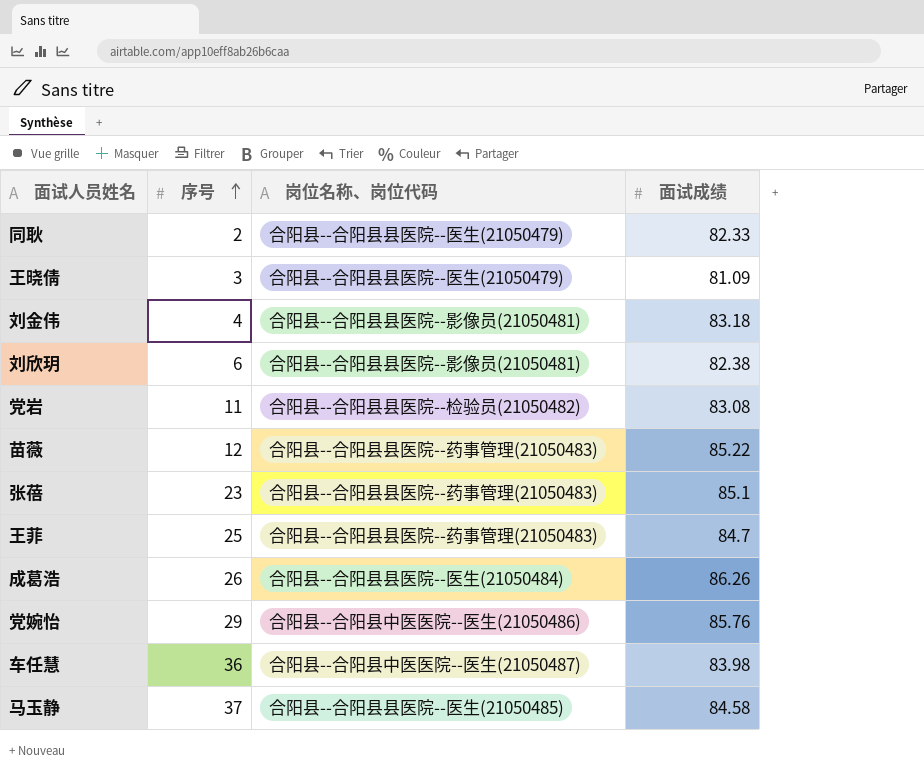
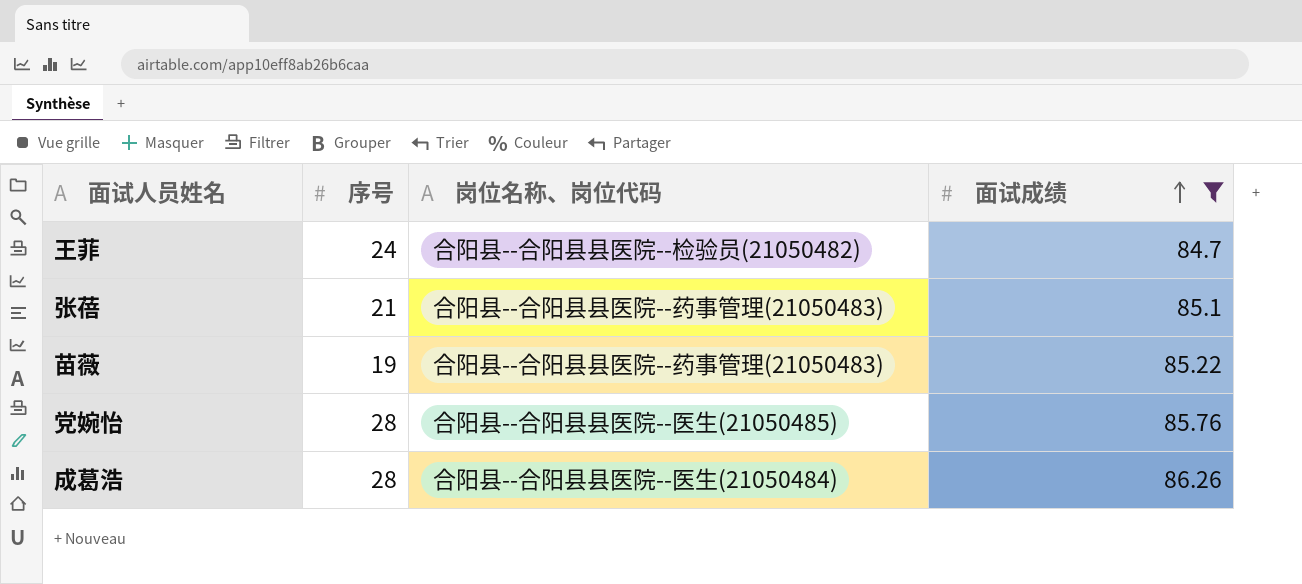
filter: none -> 面试成绩 >= 84.7
row order: 序号 ascending -> 面试成绩 ascending
王菲 | 序号: 25 -> 24
王菲 | 岗位名称、岗位代码: 合阳县--合阳县县医院--药事管理(21050483) -> 合阳县--合阳县县医院--检验员(21050482)
张蓓 | 序号: 23 -> 21
苗薇 | 序号: 12 -> 19
党婉怡 | 序号: 29 -> 28
党婉怡 | 岗位名称、岗位代码: 合阳县--合阳县中医医院--医生(21050486) -> 合阳县--合阳县县医院--医生(21050485)
成葛浩 | 序号: 26 -> 28

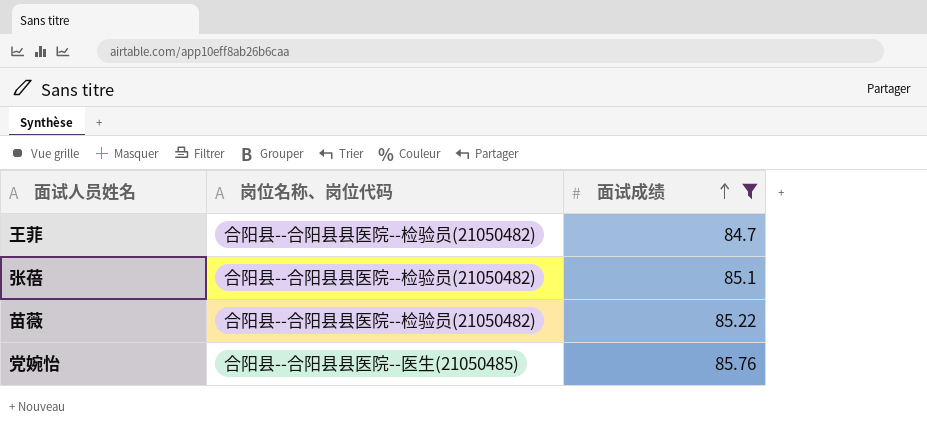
column 序号 | position: 2 -> none
row 成葛浩: 28 | 合阳县--合阳县县医院--医生(21050484) | 86.26 -> none
张蓓 | 岗位名称、岗位代码: 合阳县--合阳县县医院--药事管理(21050483) -> 合阳县--合阳县县医院--检验员(21050482)
苗薇 | 岗位名称、岗位代码: 合阳县--合阳县县医院--药事管理(21050483) -> 合阳县--合阳县县医院--检验员(21050482)

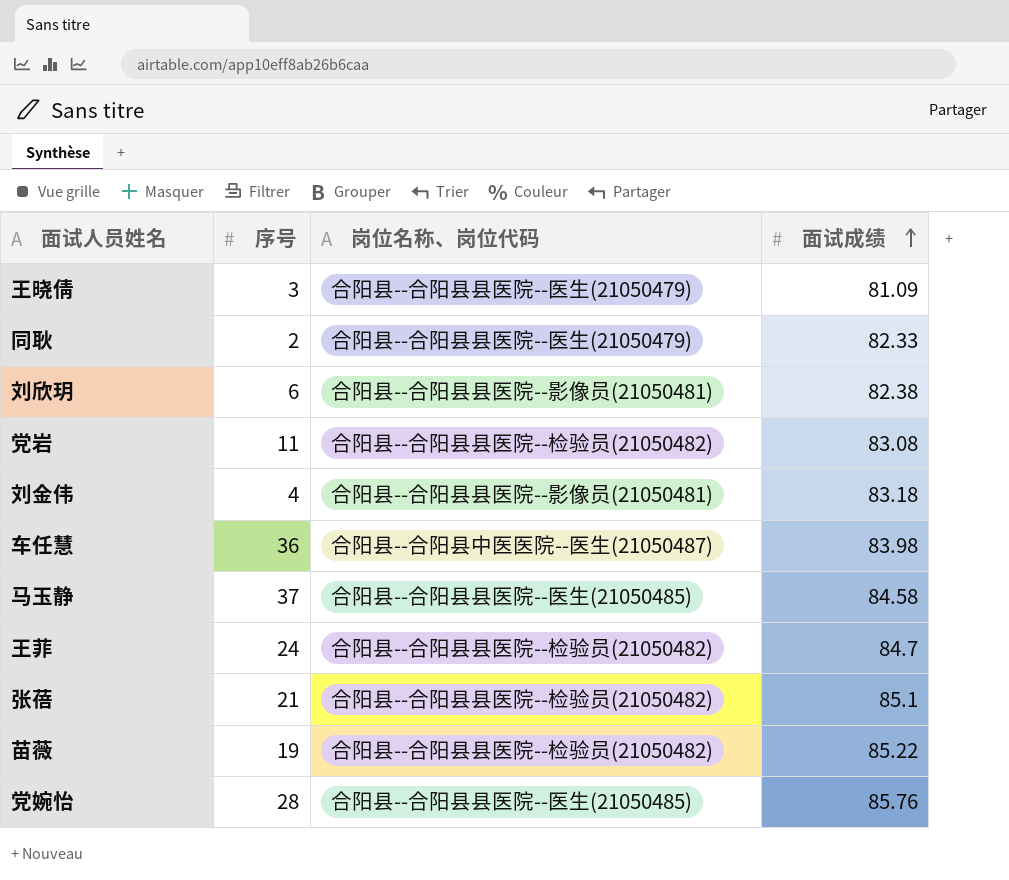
filter: 面试成绩 >= 84.7 -> none
column 序号 | position: none -> 2

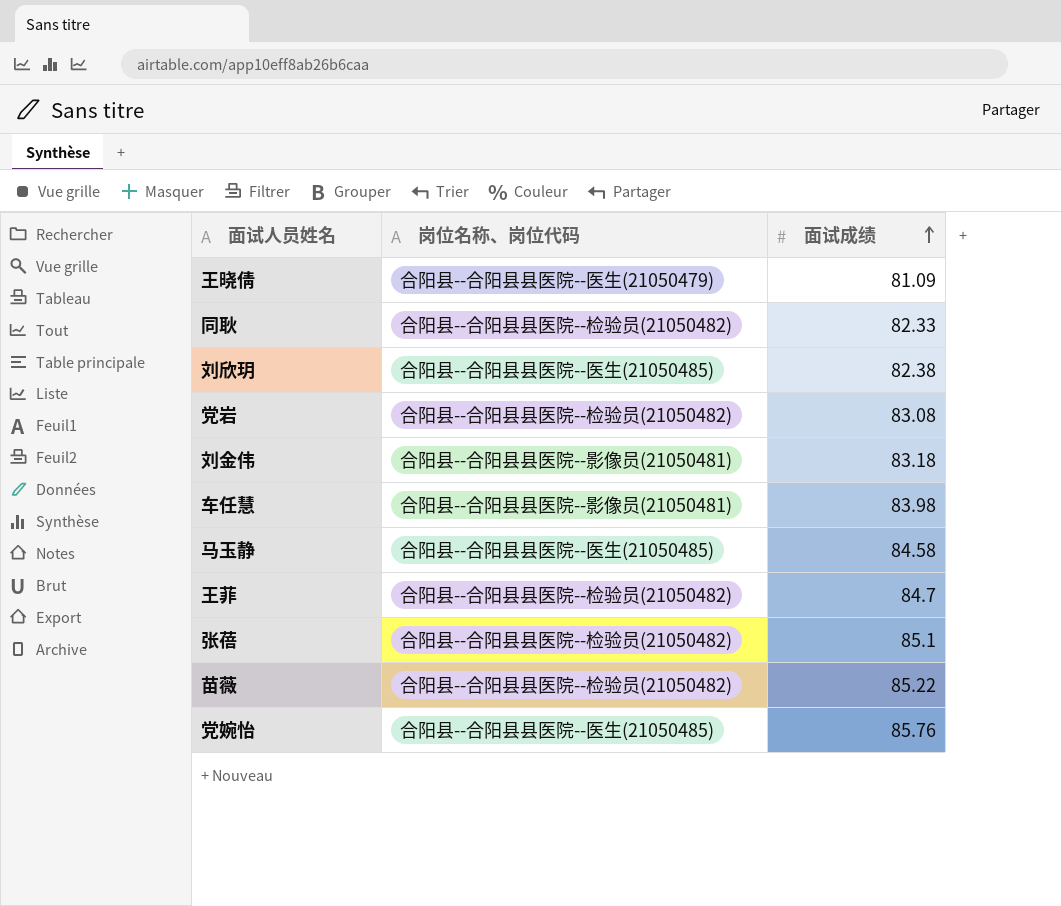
column 序号 | position: 2 -> none
同耿 | 岗位名称、岗位代码: 合阳县--合阳县县医院--医生(21050479) -> 合阳县--合阳县县医院--检验员(21050482)
刘欣玥 | 岗位名称、岗位代码: 合阳县--合阳县县医院--影像员(21050481) -> 合阳县--合阳县县医院--医生(21050485)
车任慧 | 岗位名称、岗位代码: 合阳县--合阳县中医医院--医生(21050487) -> 合阳县--合阳县县医院--影像员(21050481)

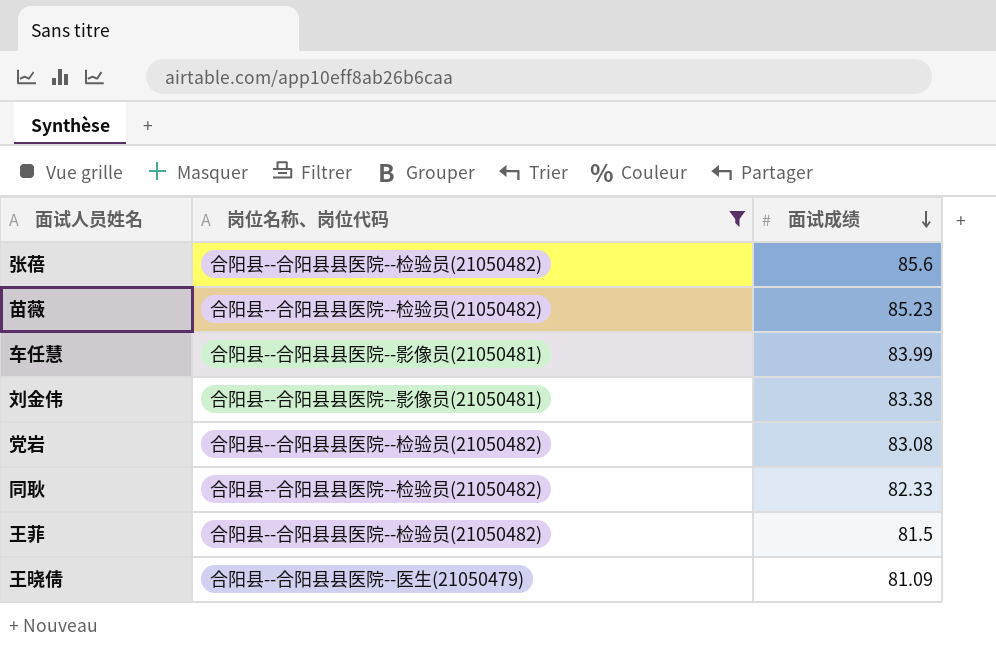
filter: none -> 岗位名称、岗位代码 != 合阳县--合阳县县医院--医生(21050485)
row order: 面试成绩 ascending -> 面试成绩 descending
张蓓 | 面试成绩: 85.1 -> 85.6
苗薇 | 面试成绩: 85.22 -> 85.23
车任慧 | 面试成绩: 83.98 -> 83.99
刘金伟 | 面试成绩: 83.18 -> 83.38
王菲 | 面试成绩: 84.7 -> 81.5

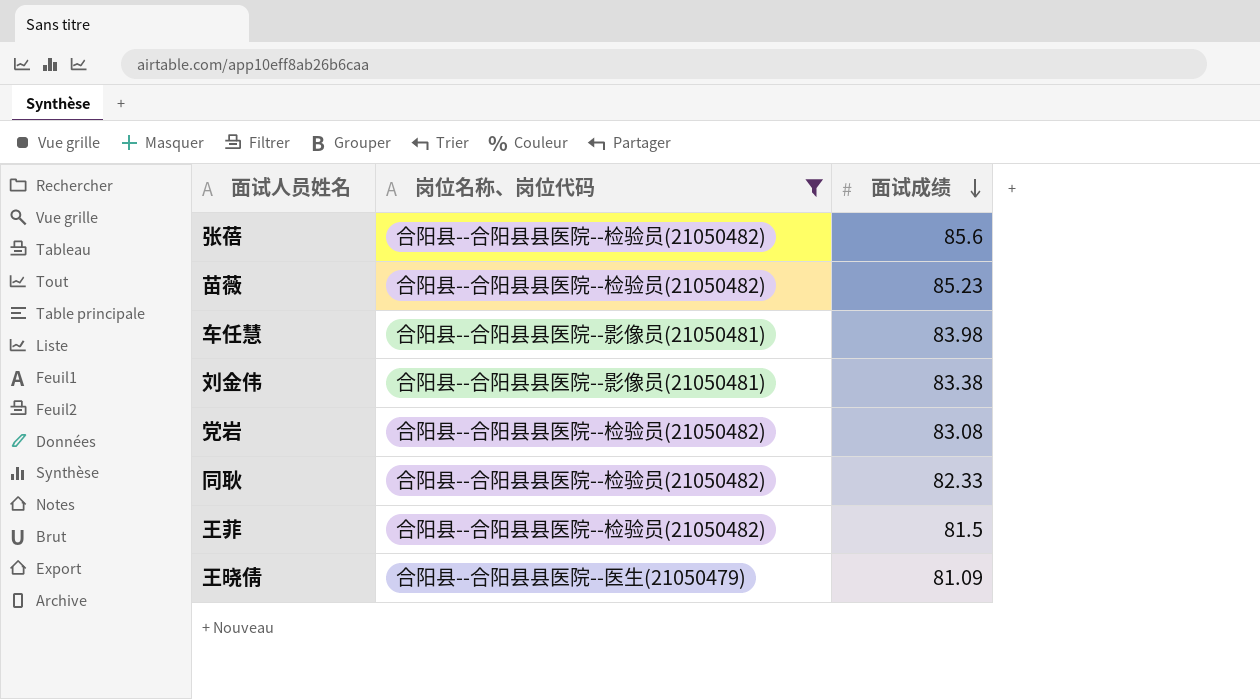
车任慧 | 面试成绩: 83.99 -> 83.98

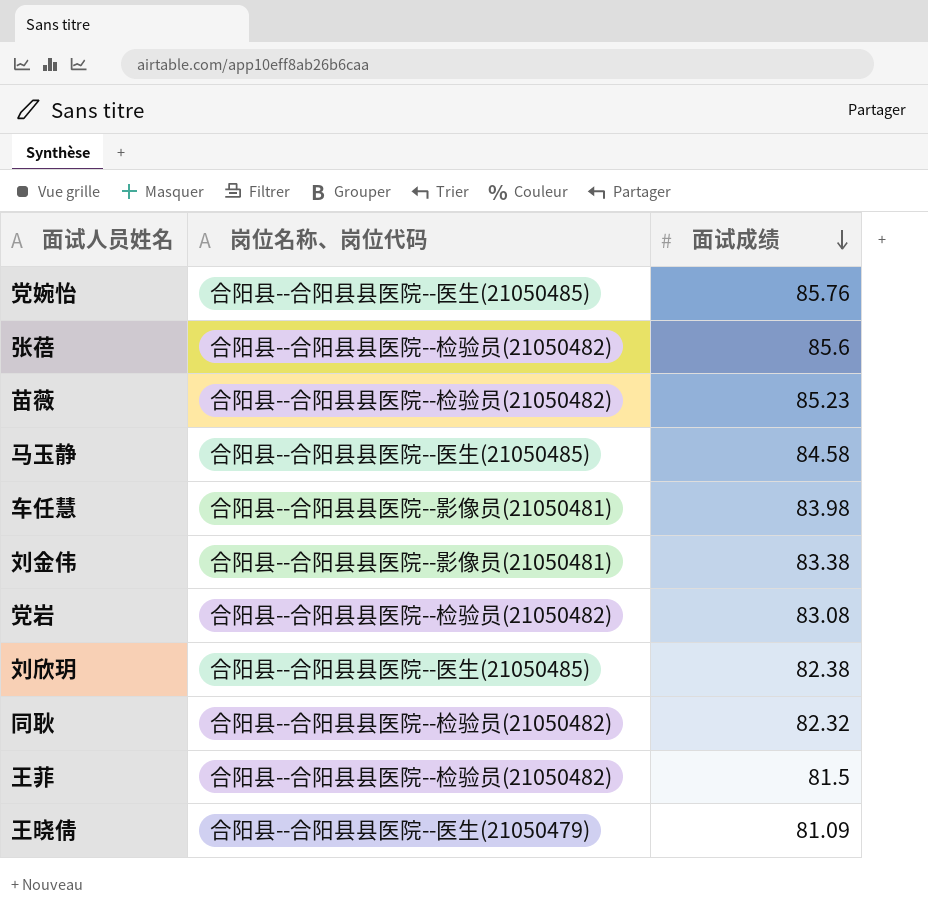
filter: 岗位名称、岗位代码 != 合阳县--合阳县县医院--医生(21050485) -> none
同耿 | 面试成绩: 82.33 -> 82.32

